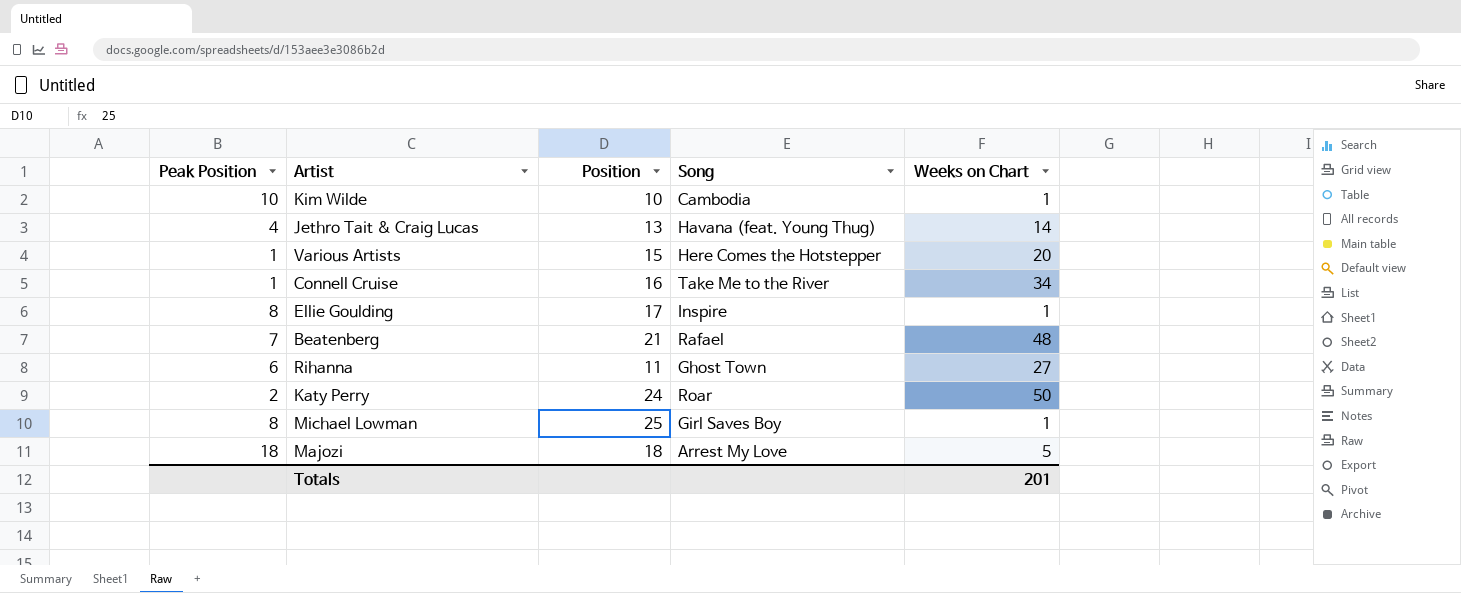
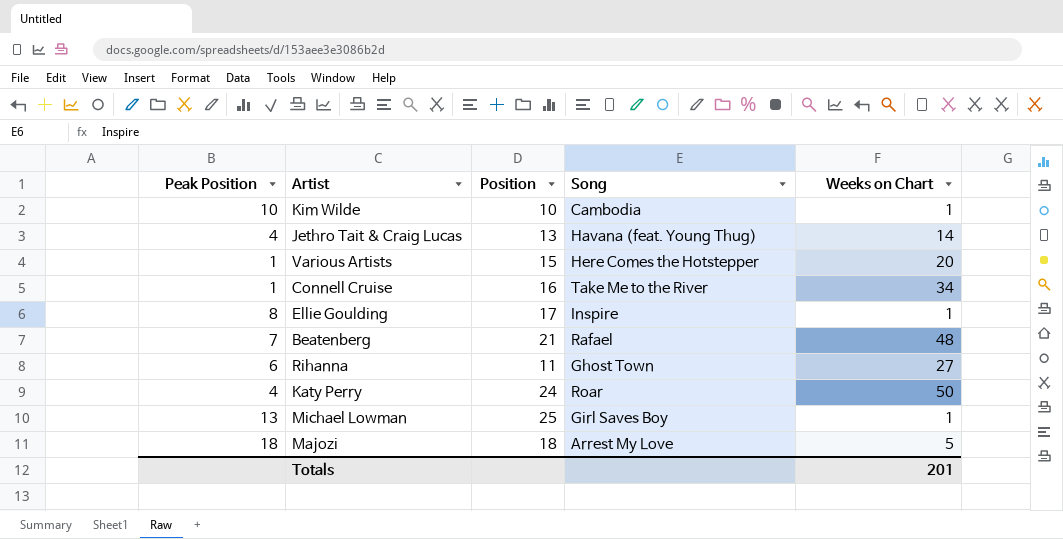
Katy Perry | Peak Position: 2 -> 4
Michael Lowman | Peak Position: 8 -> 13

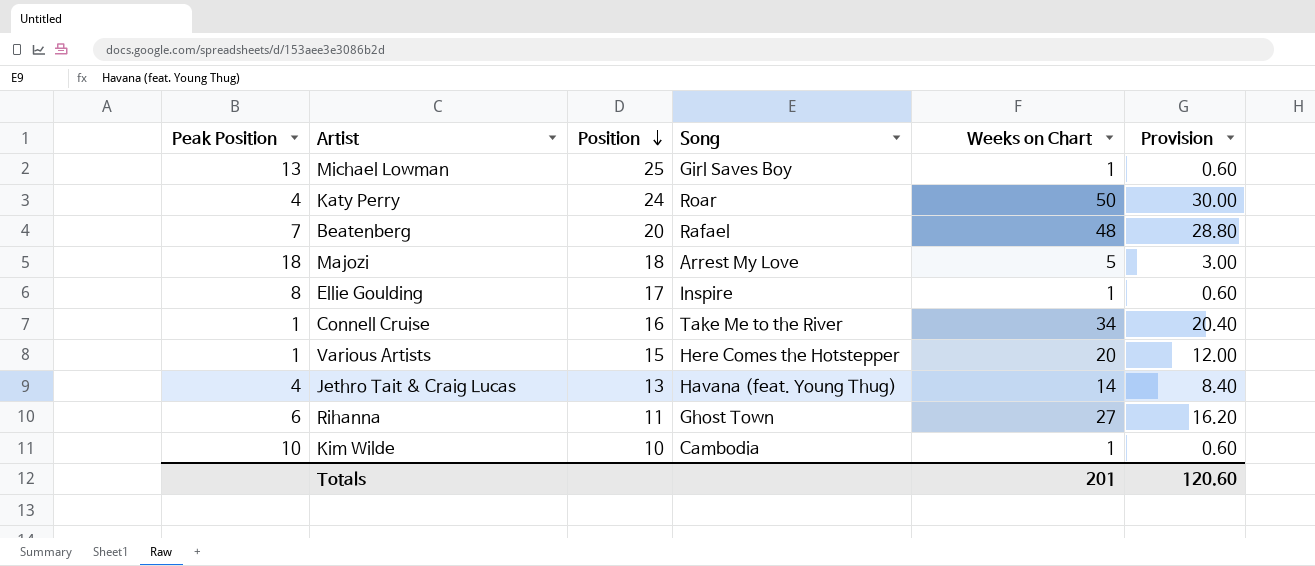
row order: none -> Position descending
column Provision | formula: none -> [Weeks on Chart] * 0.6
Beatenberg | Position: 21 -> 20

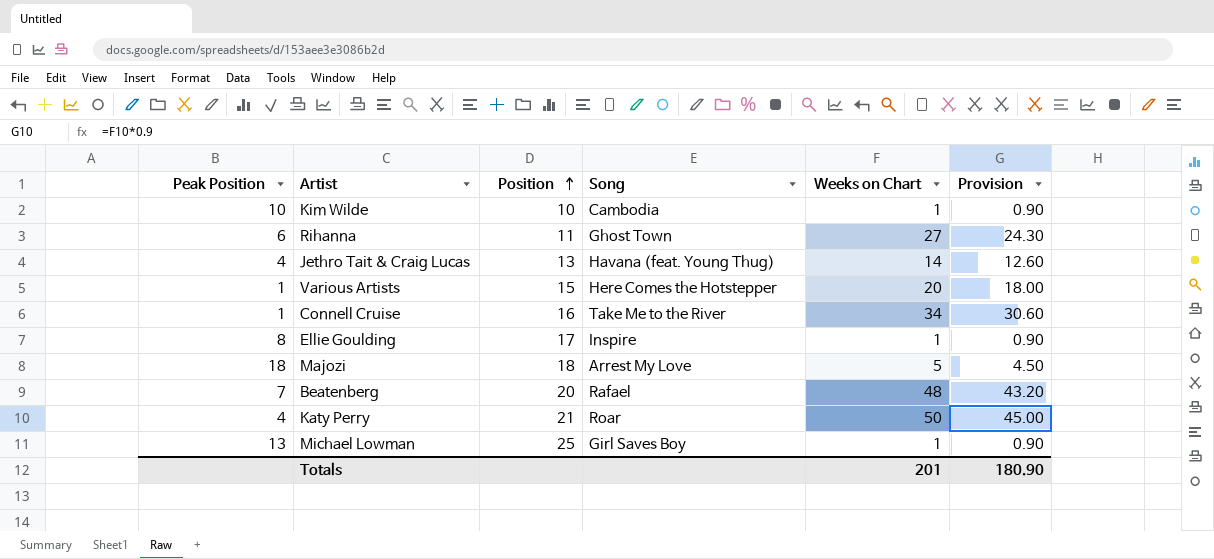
row order: Position descending -> Position ascending
column Provision | formula: [Weeks on Chart] * 0.6 -> [Weeks on Chart] * 0.9
Katy Perry | Position: 24 -> 21
Totals | Provision: 120.60 -> 180.90

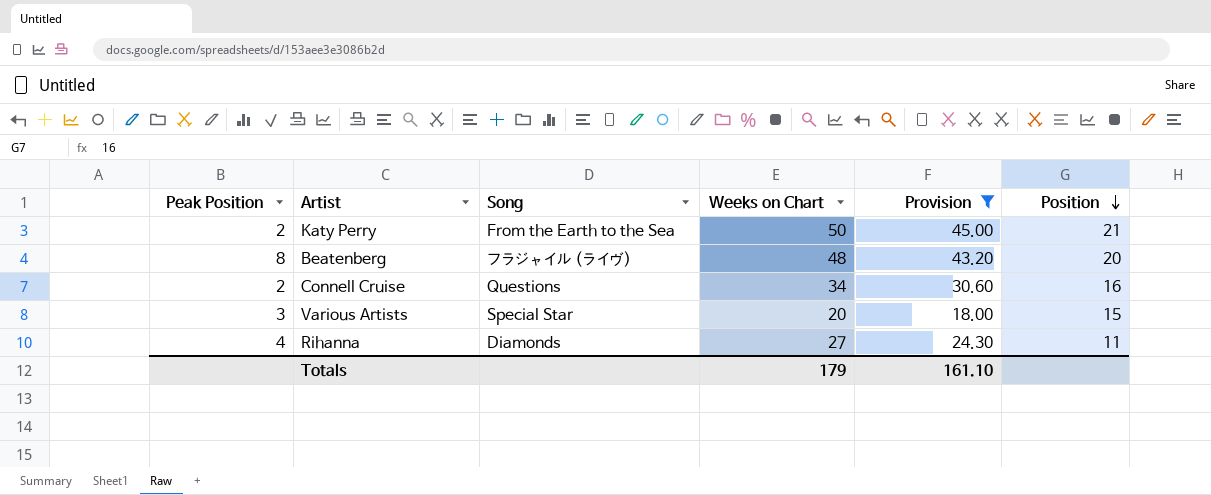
filter: none -> Provision >= 18.00
row order: Position ascending -> Position descending
column Position | position: 3 -> 6
Katy Perry | Peak Position: 4 -> 2
Katy Perry | Song: Roar -> From the Earth to the Sea
Beatenberg | Peak Position: 7 -> 8
Beatenberg | Song: Rafael -> フラジャイル (ライヴ)
Connell Cruise | Peak Position: 1 -> 2
Connell Cruise | Song: Take Me to the River -> Questions
Various Artists | Peak Position: 1 -> 3
Various Artists | Song: Here Comes the Hotstepper -> Special Star
Rihanna | Peak Position: 6 -> 4
Rihanna | Song: Ghost Town -> Diamonds
Totals | Weeks on Chart: 201 -> 179
Totals | Provision: 180.90 -> 161.10

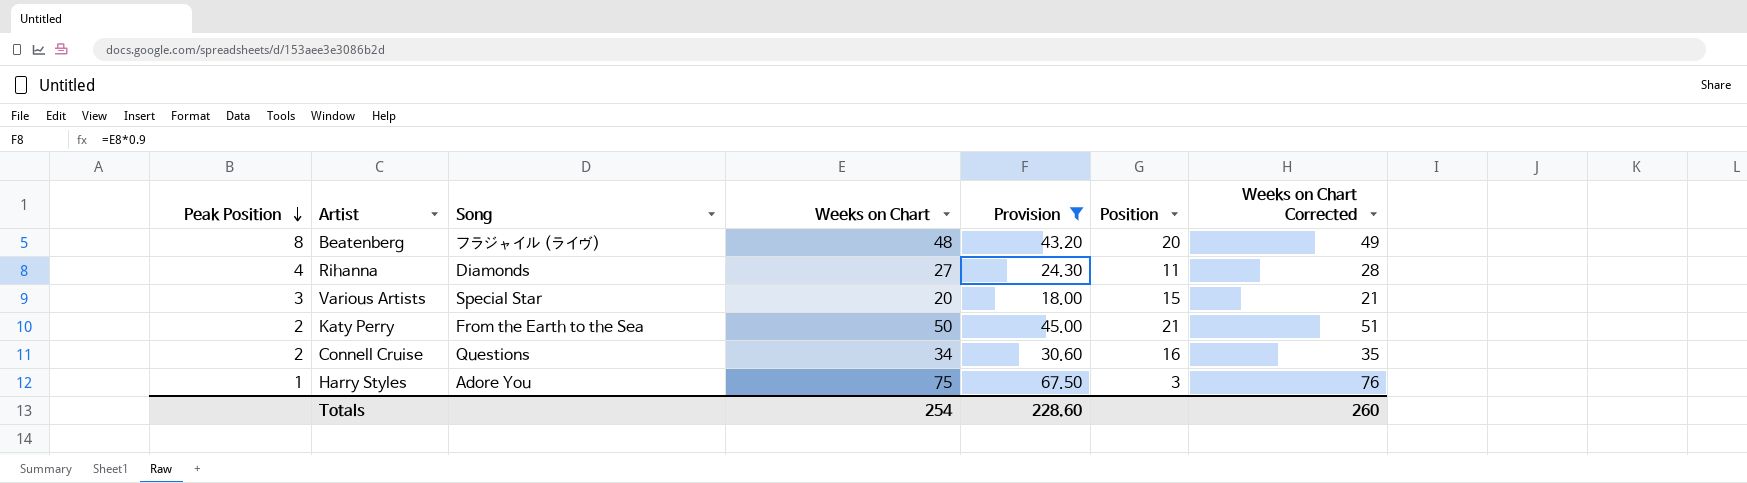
row order: Position descending -> Peak Position descending
column Weeks on Chart Corrected | formula: none -> [Weeks on Chart] + 1
row Harry Styles: none -> 1 | Adore You | 75 | 67.50 | 3 | 76
Totals | Weeks on Chart: 179 -> 254
Totals | Provision: 161.10 -> 228.60

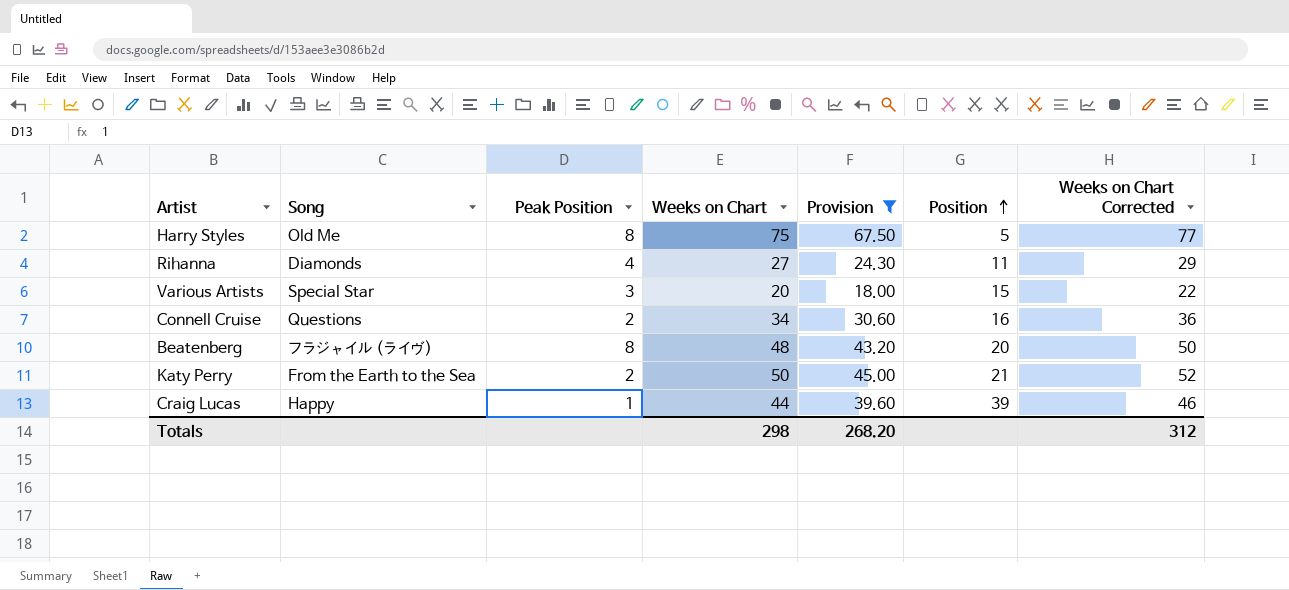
row order: Peak Position descending -> Position ascending
column Peak Position | position: 1 -> 3
column Weeks on Chart Corrected | formula: [Weeks on Chart] + 1 -> [Weeks on Chart] + 2
Harry Styles | Song: Adore You -> Old Me
Harry Styles | Peak Position: 1 -> 8
Harry Styles | Position: 3 -> 5
row Craig Lucas: none -> Happy | 1 | 44 | 39.60 | 39 | 46
Totals | Weeks on Chart: 254 -> 298
Totals | Provision: 228.60 -> 268.20
Totals | Weeks on Chart Corrected: 260 -> 312

